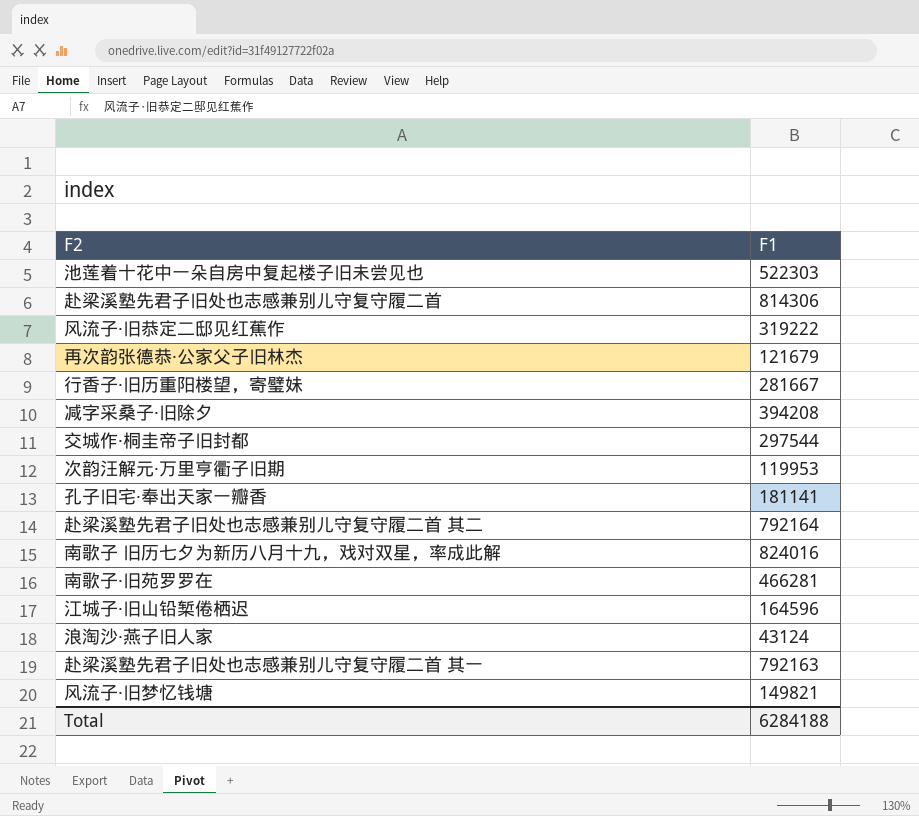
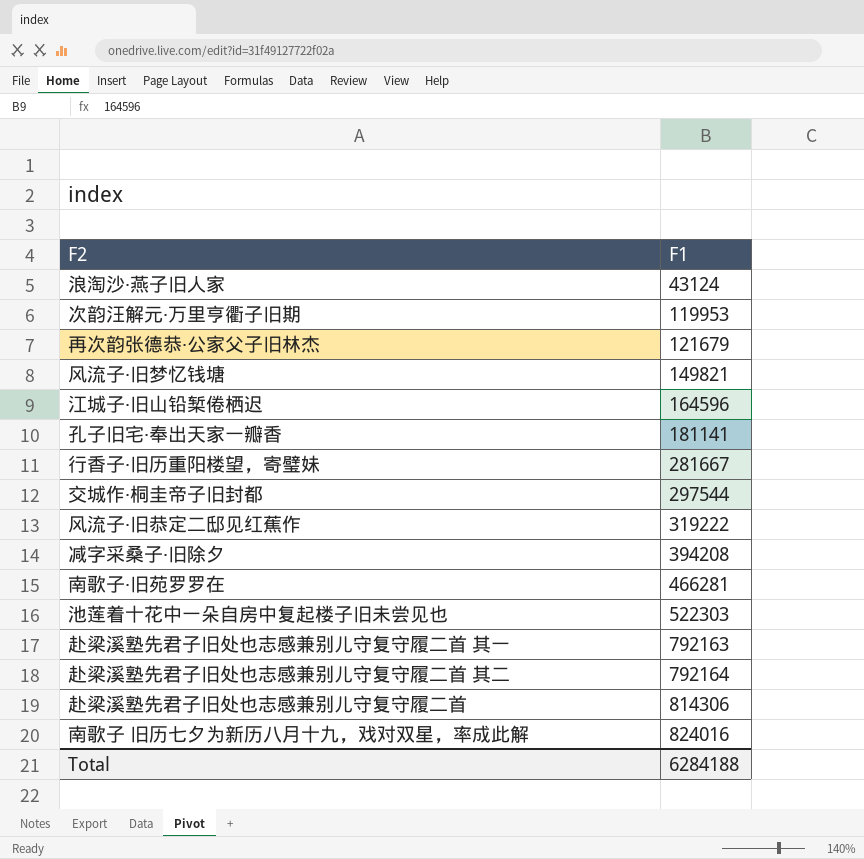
row order: none -> F1 ascending

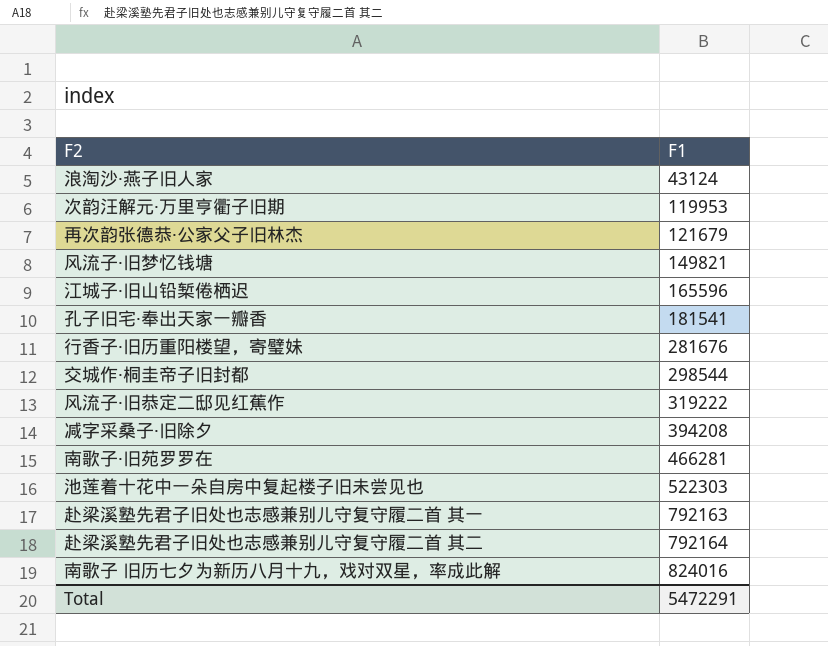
row 赴梁溪塾先君子旧处也志感兼别儿守复守履二首: 814306 -> none
江城子·旧山铅椠倦栖迟 | F1: 164596 -> 165596
孔子旧宅·奉出天家一瓣香 | F1: 181141 -> 181541
行香子·旧历重阳楼望，寄璧妹 | F1: 281667 -> 281676
交城作·桐圭帝子旧封都 | F1: 297544 -> 298544
Total | F1: 6284188 -> 5472291

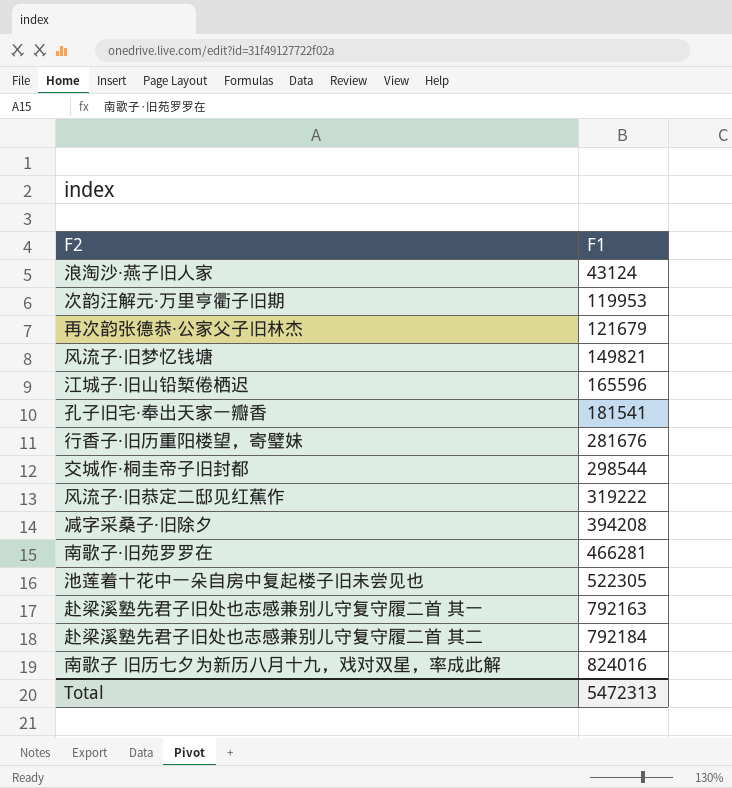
池莲着十花中一朵自房中复起楼子旧未尝见也 | F1: 522303 -> 522305
赴梁溪塾先君子旧处也志感兼别儿守复守履二首 其二 | F1: 792164 -> 792184
Total | F1: 5472291 -> 5472313

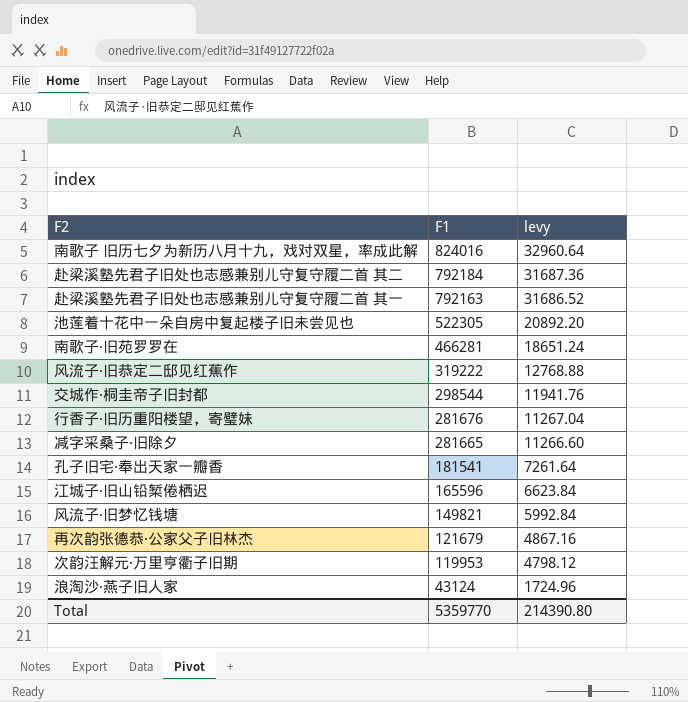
row order: F1 ascending -> F1 descending
column levy | formula: none -> [F1] * 0.04
减字采桑子·旧除夕 | F1: 394208 -> 281665
Total | F1: 5472313 -> 5359770

